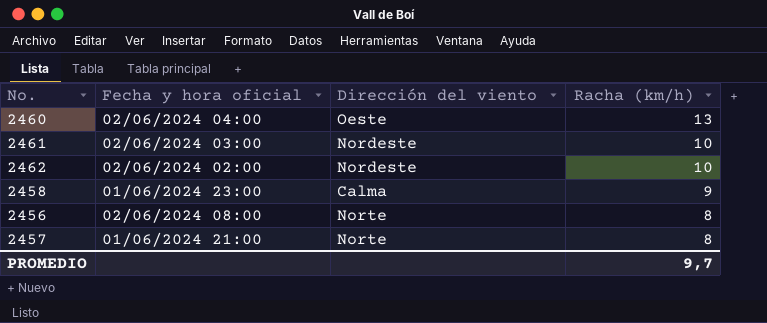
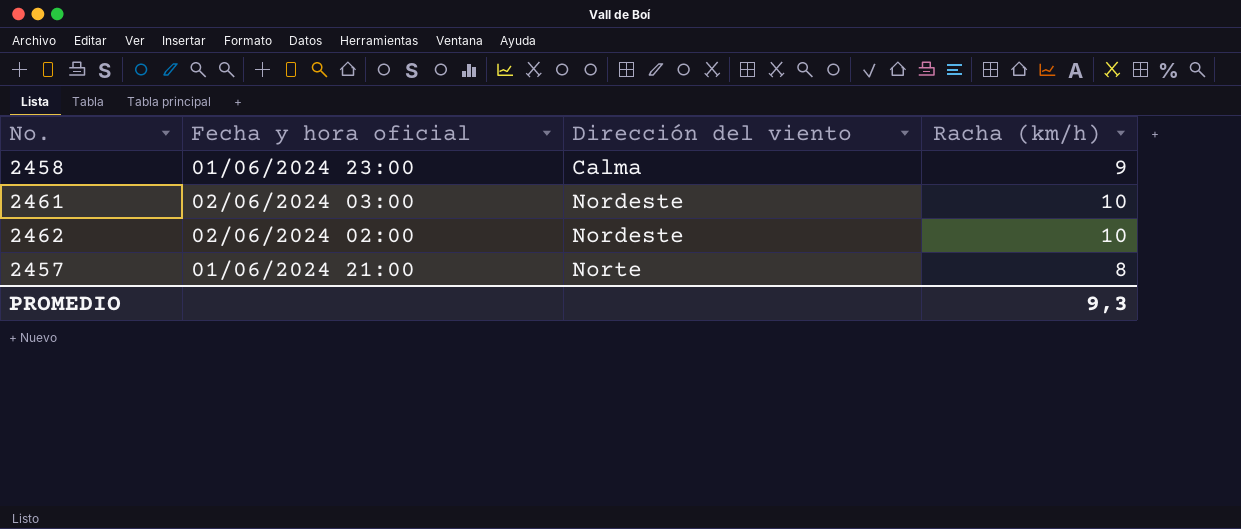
row order: Racha (km/h) descending -> Dirección del viento ascending
row 2460: 02/06/2024 04:00 | Oeste | 13 -> none
row 2456: 02/06/2024 08:00 | Norte | 8 -> none
PROMEDIO | Racha (km/h): 9,7 -> 9,3

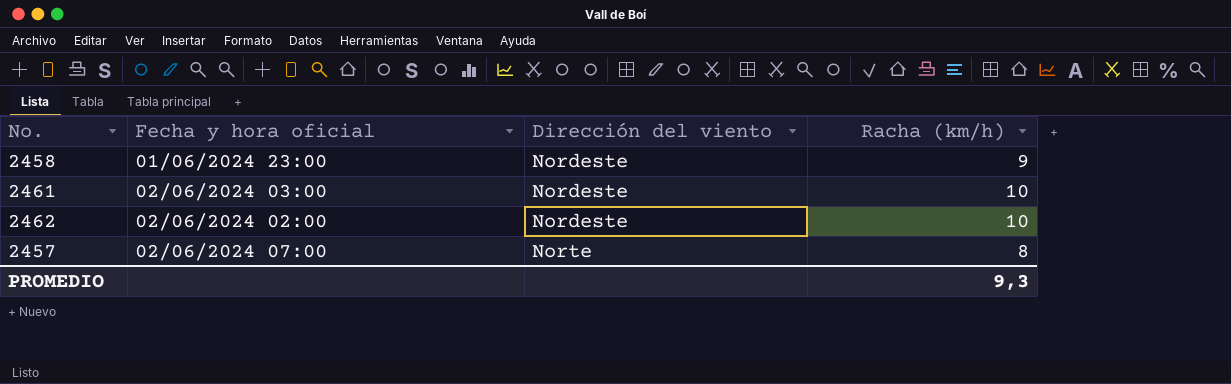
2458 | Dirección del viento: Calma -> Nordeste
2457 | Fecha y hora oficial: 01/06/2024 21:00 -> 02/06/2024 07:00

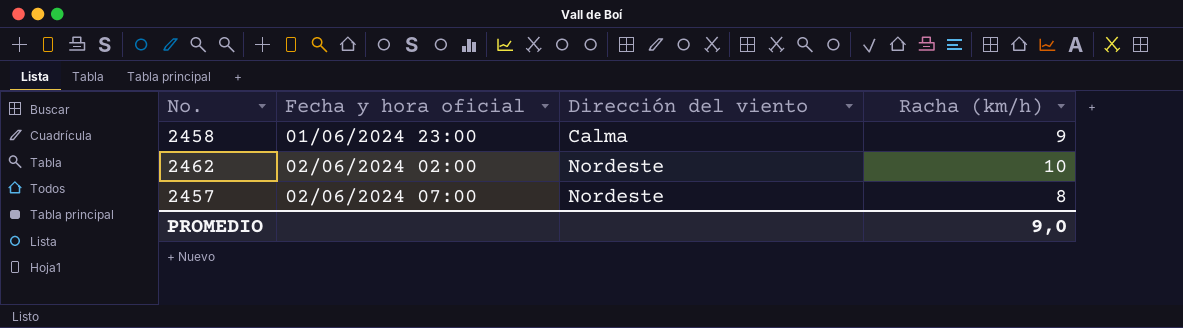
row 2461: 02/06/2024 03:00 | Nordeste | 10 -> none
2458 | Dirección del viento: Nordeste -> Calma
2457 | Dirección del viento: Norte -> Nordeste
PROMEDIO | Racha (km/h): 9,3 -> 9,0

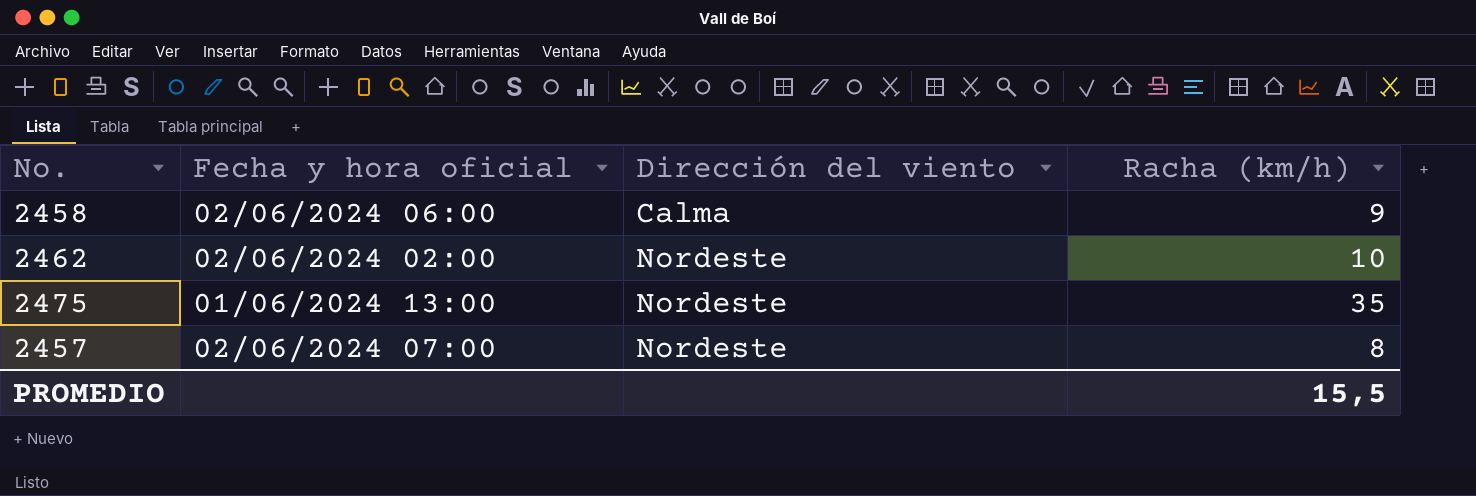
2458 | Fecha y hora oficial: 01/06/2024 23:00 -> 02/06/2024 06:00
row 2475: none -> 01/06/2024 13:00 | Nordeste | 35
PROMEDIO | Racha (km/h): 9,0 -> 15,5

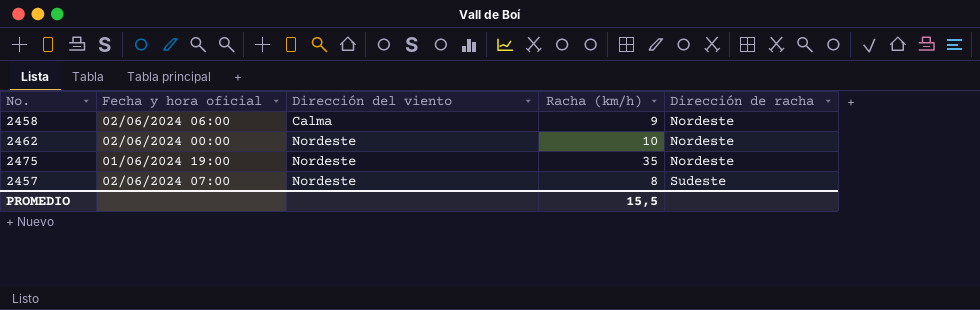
column Dirección de racha | position: none -> 5
2462 | Fecha y hora oficial: 02/06/2024 02:00 -> 02/06/2024 00:00
2475 | Fecha y hora oficial: 01/06/2024 13:00 -> 01/06/2024 19:00

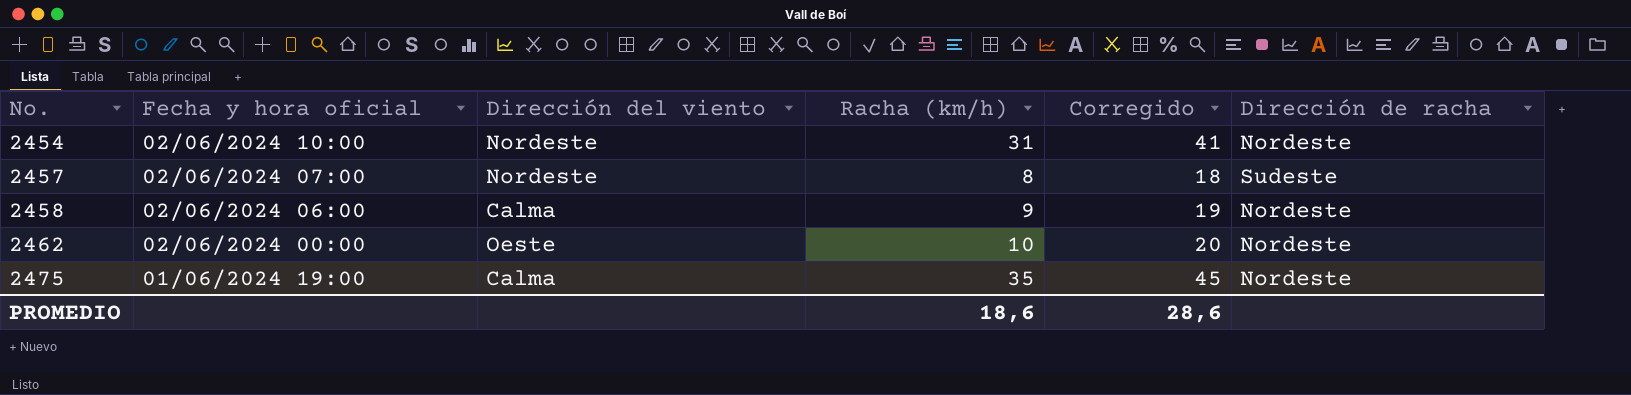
row order: Dirección del viento ascending -> No. ascending
column Corregido | formula: none -> [Racha (km/h)] + 10
row 2454: none -> 02/06/2024 10:00 | Nordeste | 31 | 41 | Nordeste
2462 | Dirección del viento: Nordeste -> Oeste
2475 | Dirección del viento: Nordeste -> Calma
PROMEDIO | Racha (km/h): 15,5 -> 18,6

